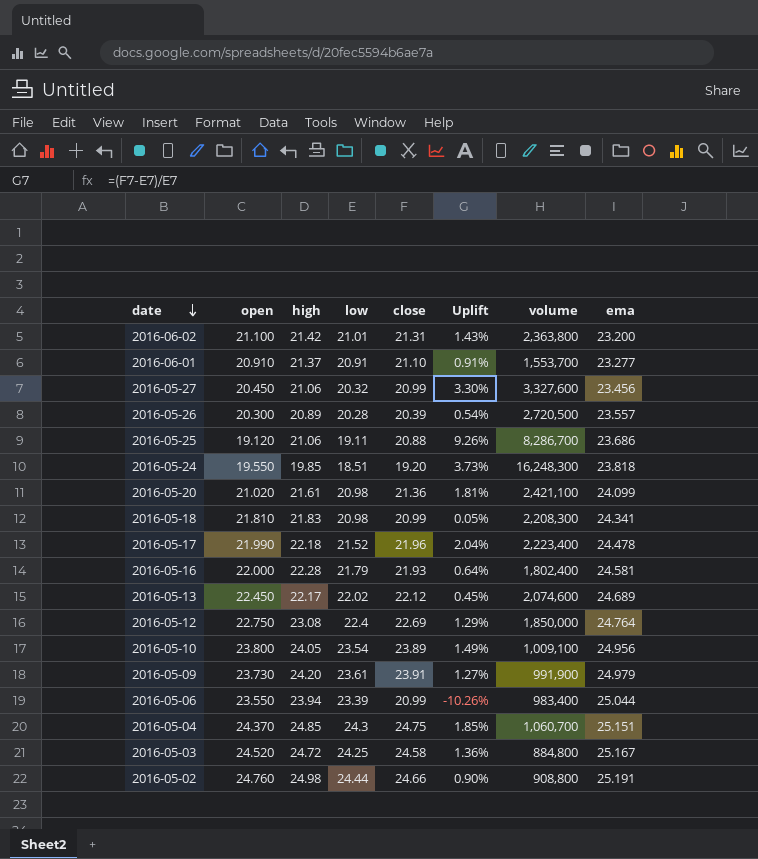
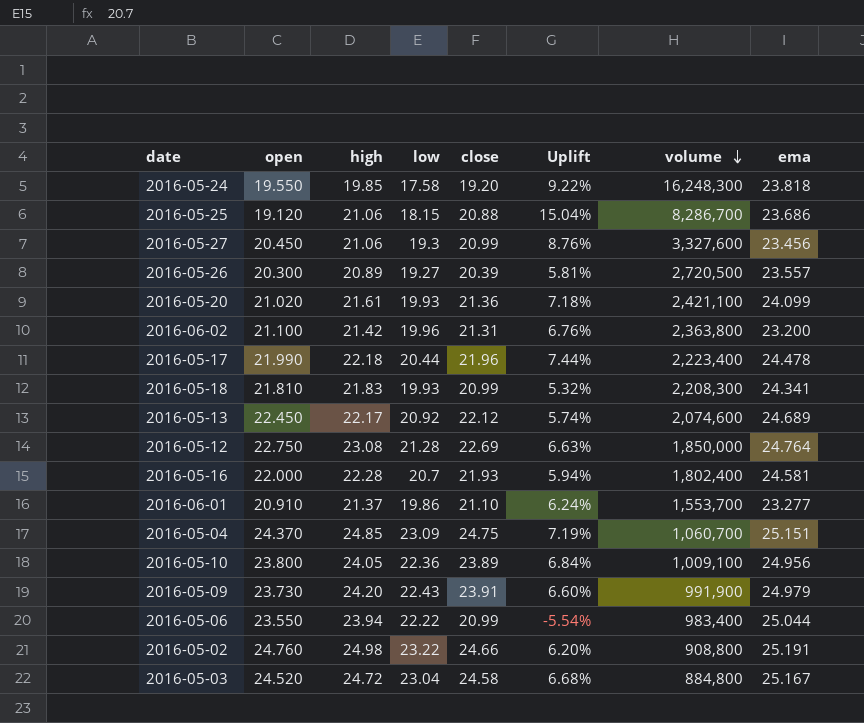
row order: date descending -> volume descending
2016-05-24 | low: 18.51 -> 17.58
2016-05-24 | Uplift: 3.73% -> 9.22%
2016-05-25 | low: 19.11 -> 18.15
2016-05-25 | Uplift: 9.26% -> 15.04%
2016-05-27 | low: 20.32 -> 19.3
2016-05-27 | Uplift: 3.30% -> 8.76%
2016-05-26 | low: 20.28 -> 19.27
2016-05-26 | Uplift: 0.54% -> 5.81%
2016-05-20 | low: 20.98 -> 19.93
2016-05-20 | Uplift: 1.81% -> 7.18%
2016-06-02 | low: 21.01 -> 19.96
2016-06-02 | Uplift: 1.43% -> 6.76%
2016-05-17 | low: 21.52 -> 20.44
2016-05-17 | Uplift: 2.04% -> 7.44%
2016-05-18 | low: 20.98 -> 19.93
2016-05-18 | Uplift: 0.05% -> 5.32%
2016-05-13 | low: 22.02 -> 20.92
2016-05-13 | Uplift: 0.45% -> 5.74%
2016-05-12 | low: 22.4 -> 21.28
2016-05-12 | Uplift: 1.29% -> 6.63%
2016-05-16 | low: 21.79 -> 20.7
2016-05-16 | Uplift: 0.64% -> 5.94%
2016-06-01 | low: 20.91 -> 19.86
2016-06-01 | Uplift: 0.91% -> 6.24%
2016-05-04 | low: 24.3 -> 23.09
2016-05-04 | Uplift: 1.85% -> 7.19%
2016-05-10 | low: 23.54 -> 22.36
2016-05-10 | Uplift: 1.49% -> 6.84%
2016-05-09 | low: 23.61 -> 22.43
2016-05-09 | Uplift: 1.27% -> 6.60%
2016-05-06 | low: 23.39 -> 22.22
2016-05-06 | Uplift: -10.26% -> -5.54%
2016-05-02 | low: 24.44 -> 23.22
2016-05-02 | Uplift: 0.90% -> 6.20%
2016-05-03 | low: 24.25 -> 23.04
2016-05-03 | Uplift: 1.36% -> 6.68%

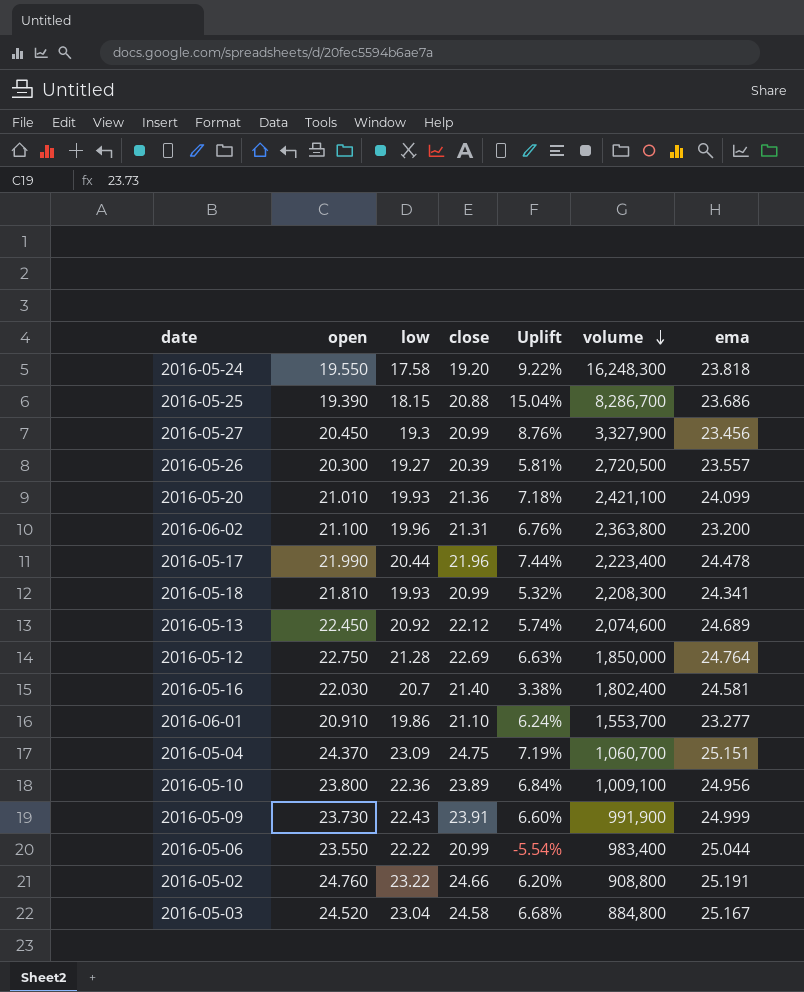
column high | position: 3 -> none
2016-05-25 | open: 19.120 -> 19.390
2016-05-27 | volume: 3,327,600 -> 3,327,900
2016-05-20 | open: 21.020 -> 21.010
2016-05-16 | open: 22.000 -> 22.030
2016-05-16 | close: 21.93 -> 21.40
2016-05-16 | Uplift: 5.94% -> 3.38%
2016-05-09 | ema: 24.979 -> 24.999

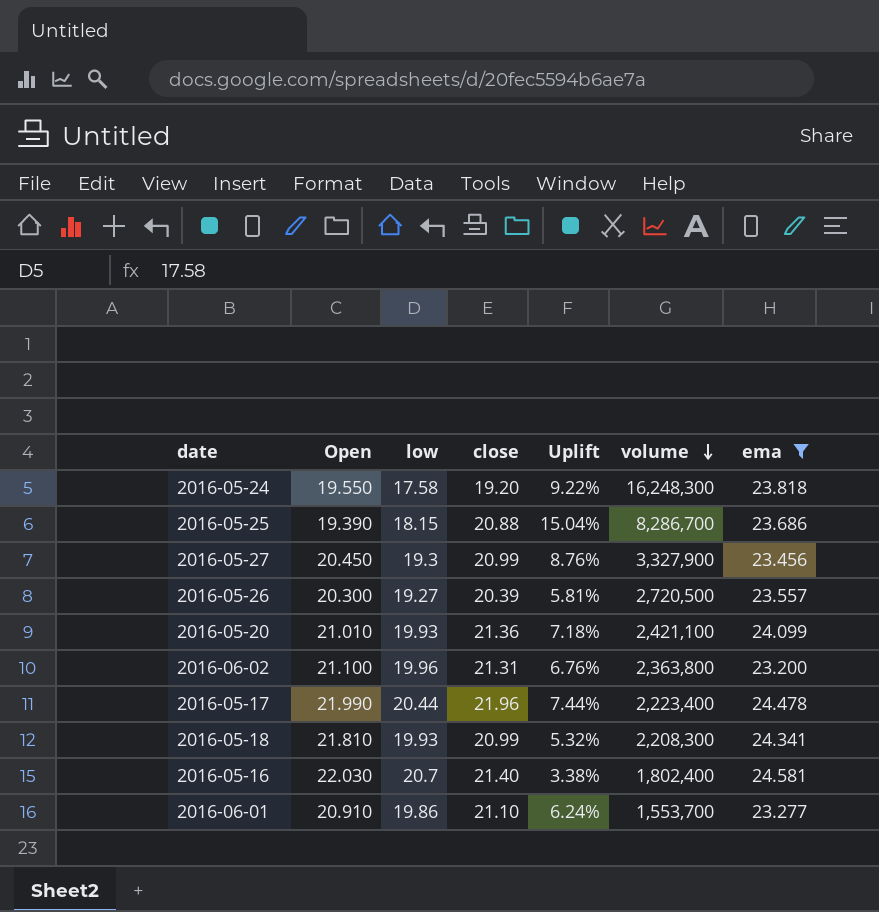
filter: none -> ema <= 24.581
column name: open -> Open

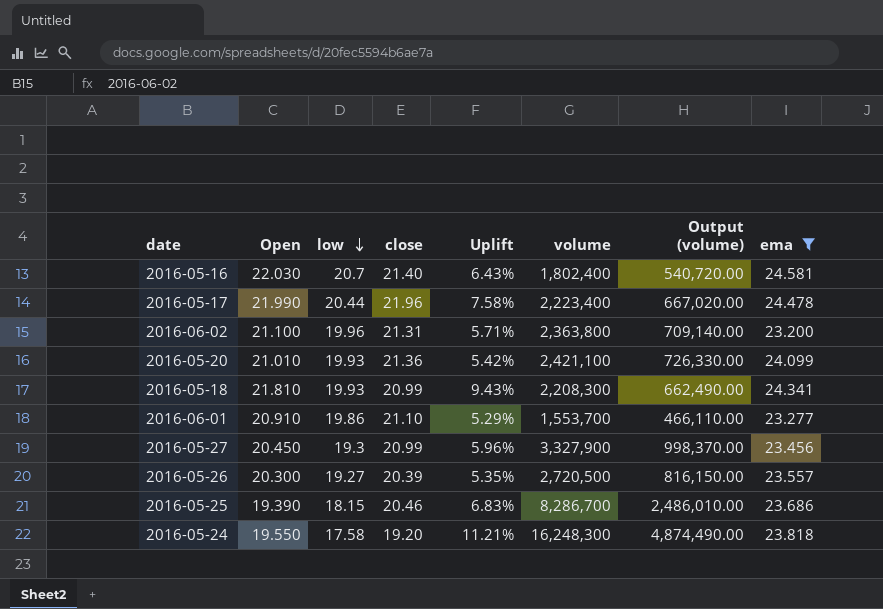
row order: volume descending -> low descending
column Uplift | formula: ([close] - [low]) / [low] -> ([Open] - [low]) / [low]
column Output (volume) | formula: none -> [volume] * 0.3
2016-05-25 | close: 20.88 -> 20.46

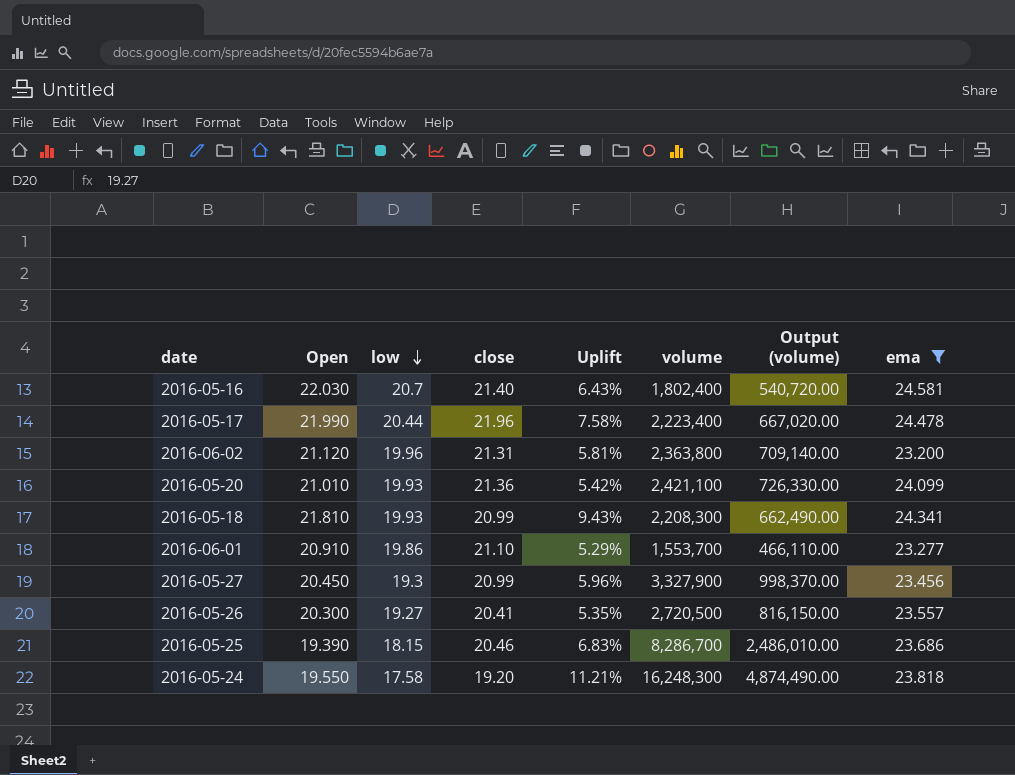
2016-06-02 | Open: 21.100 -> 21.120
2016-06-02 | Uplift: 5.71% -> 5.81%
2016-05-26 | close: 20.39 -> 20.41

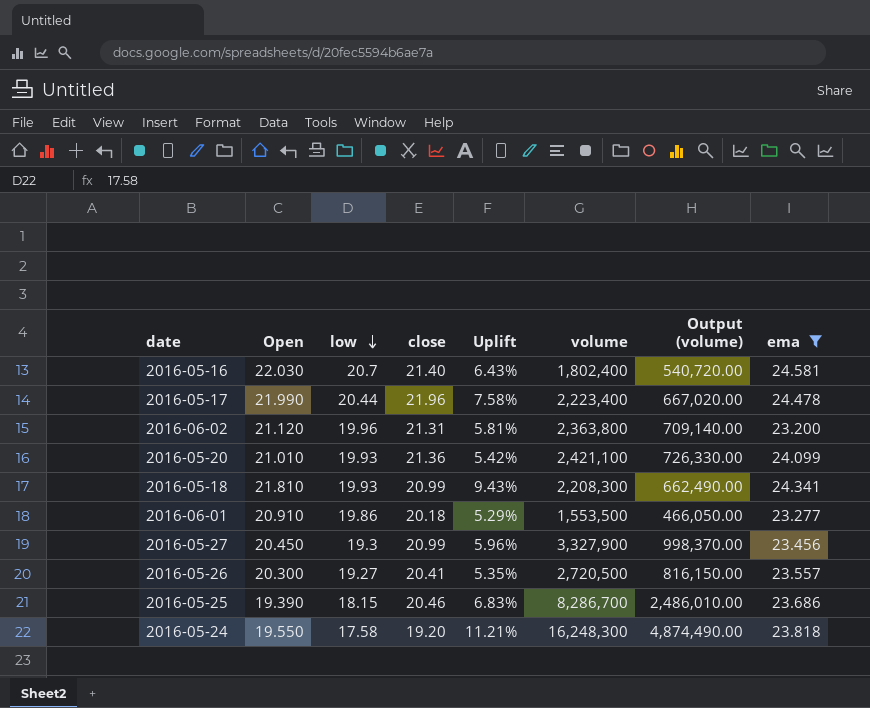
2016-06-01 | close: 21.10 -> 20.18
2016-06-01 | volume: 1,553,700 -> 1,553,500
2016-06-01 | Output (volume): 466,110.00 -> 466,050.00

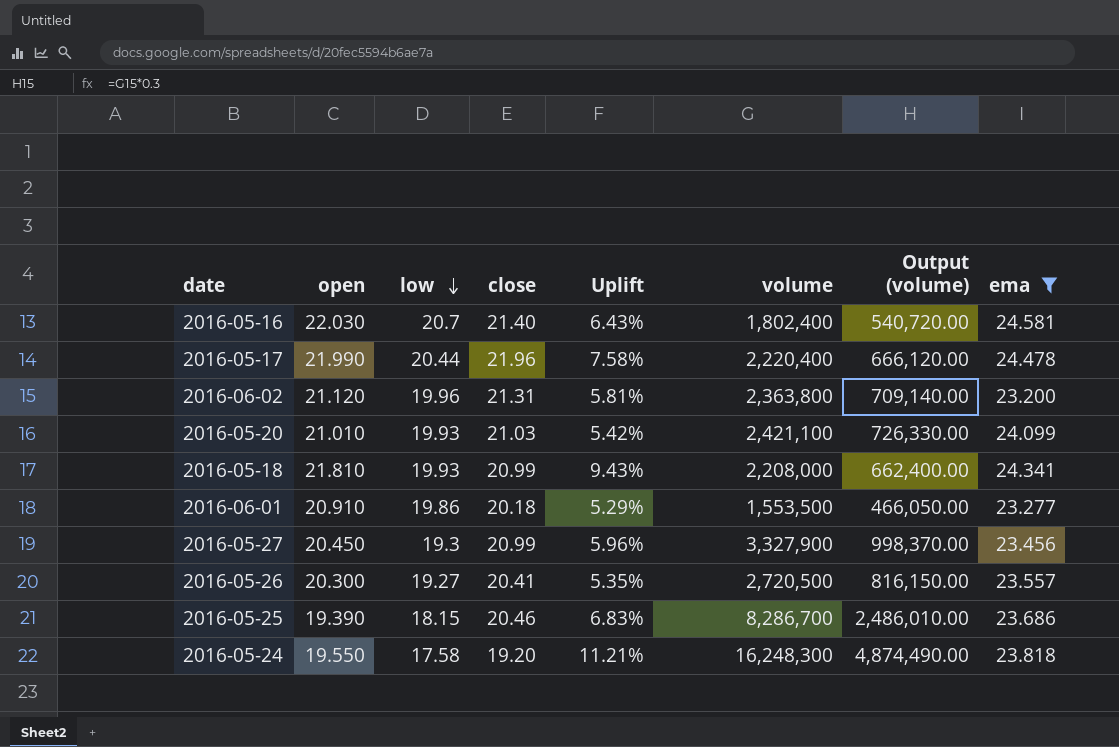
column name: Open -> open
2016-05-17 | volume: 2,223,400 -> 2,220,400
2016-05-17 | Output (volume): 667,020.00 -> 666,120.00
2016-05-20 | close: 21.36 -> 21.03
2016-05-18 | volume: 2,208,300 -> 2,208,000
2016-05-18 | Output (volume): 662,490.00 -> 662,400.00

